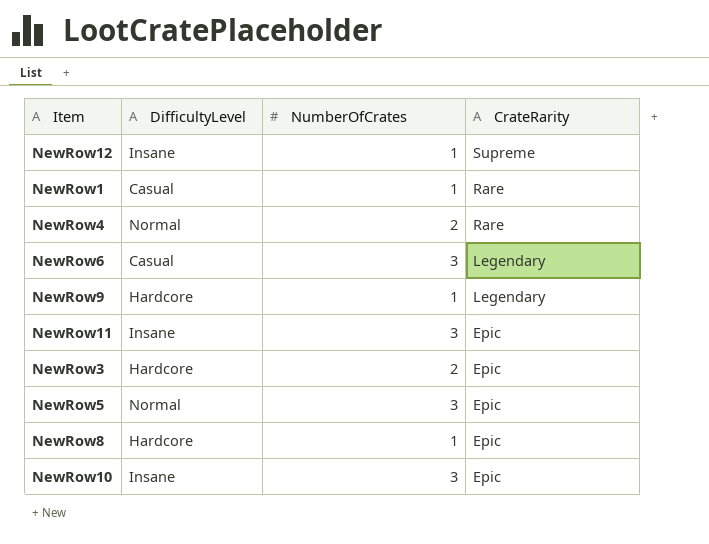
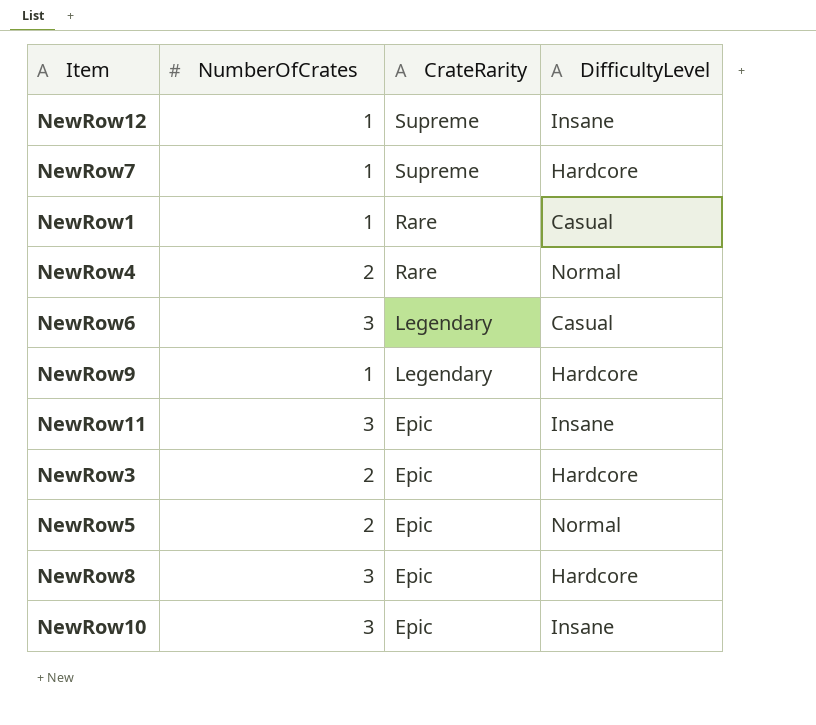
column DifficultyLevel | position: 2 -> 4
row NewRow7: none -> 1 | Supreme | Hardcore
NewRow5 | NumberOfCrates: 3 -> 2
NewRow8 | NumberOfCrates: 1 -> 3

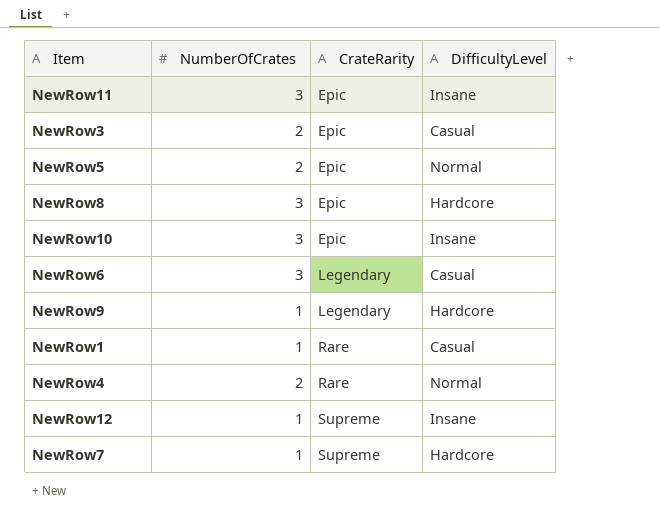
row order: CrateRarity descending -> CrateRarity ascending
NewRow3 | DifficultyLevel: Hardcore -> Casual

